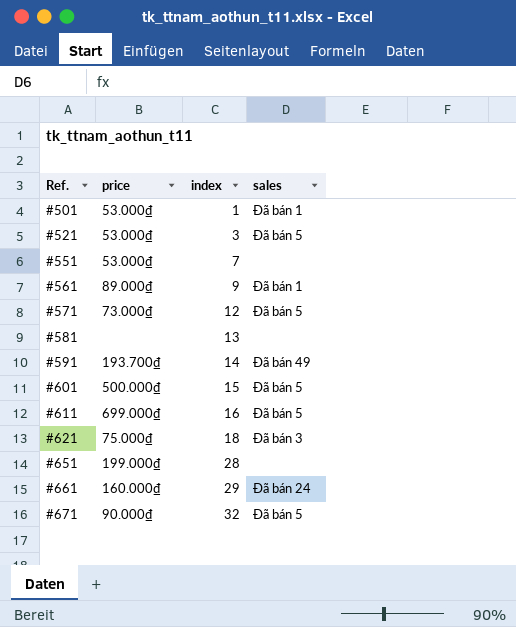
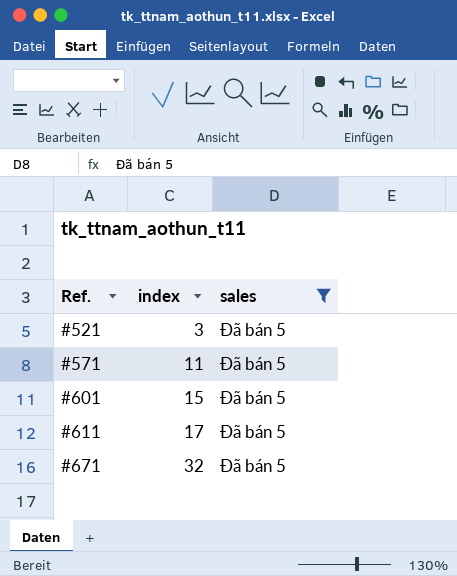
filter: none -> sales = Đã bán 5
column price | position: 2 -> none
#571 | index: 12 -> 11
#611 | index: 16 -> 17

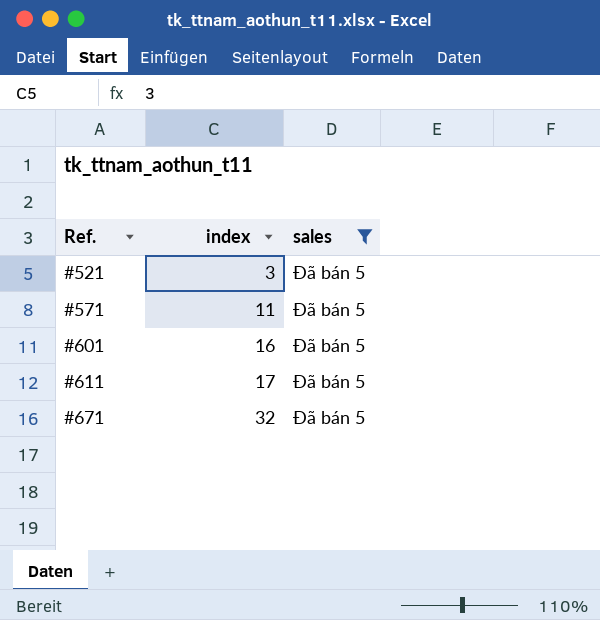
#601 | index: 15 -> 16

